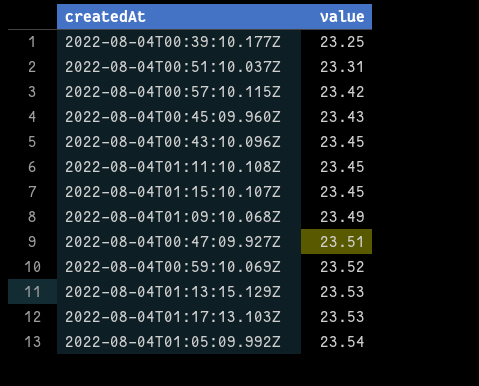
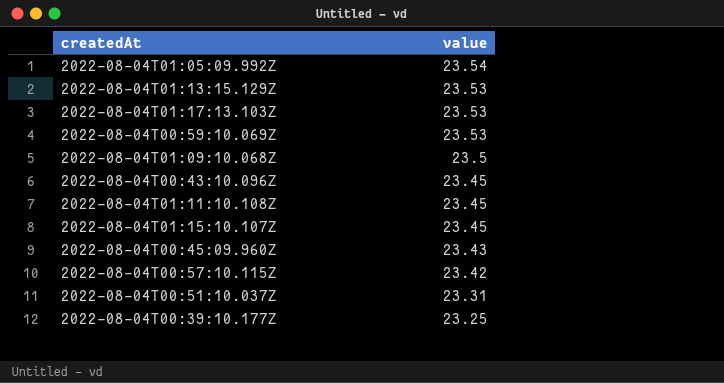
row order: value ascending -> value descending
row 2022-08-04T00:47:09.927Z: 23.51 -> none
2022-08-04T00:59:10.069Z | value: 23.52 -> 23.53
2022-08-04T01:09:10.068Z | value: 23.49 -> 23.5

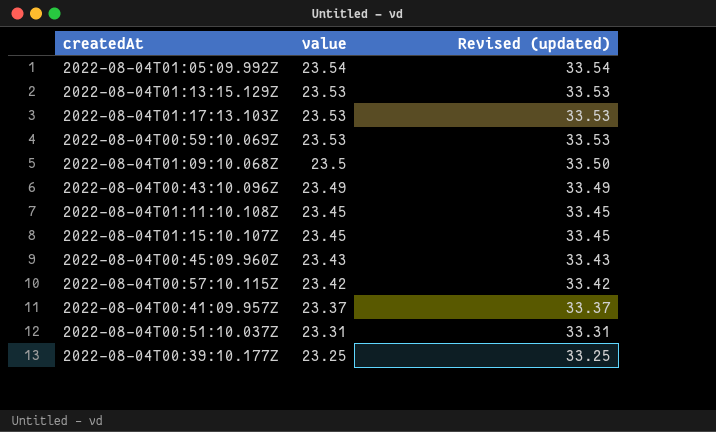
column Revised (updated) | formula: none -> [value] + 10
2022-08-04T00:43:10.096Z | value: 23.45 -> 23.49
row 2022-08-04T00:41:09.957Z: none -> 23.37 | 33.37

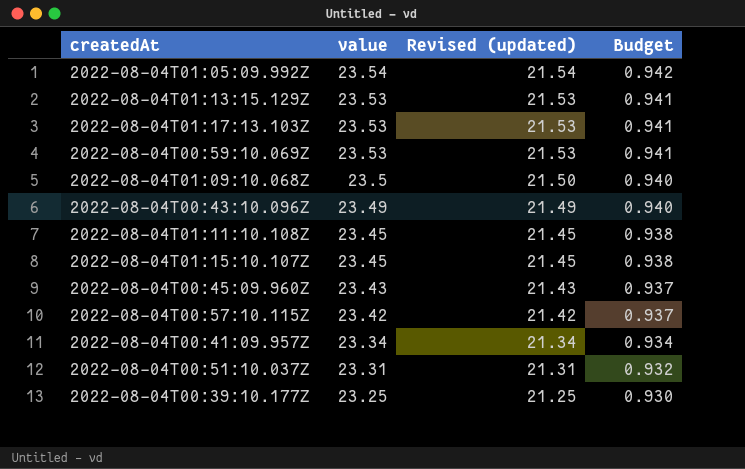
column Revised (updated) | formula: [value] + 10 -> [value] - 2
column Budget | formula: none -> [value] * 0.04
2022-08-04T00:41:09.957Z | value: 23.37 -> 23.34

